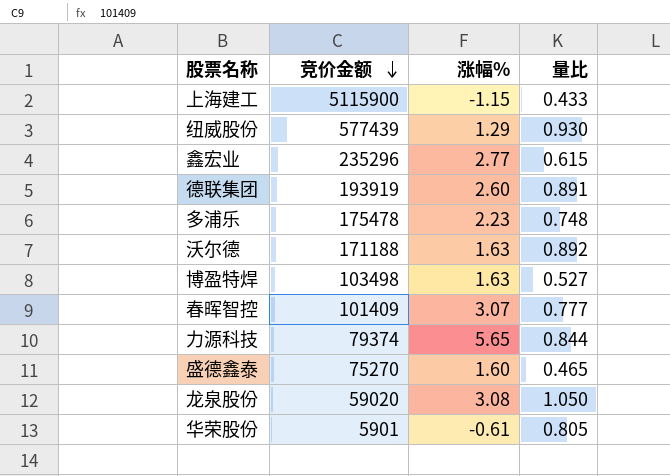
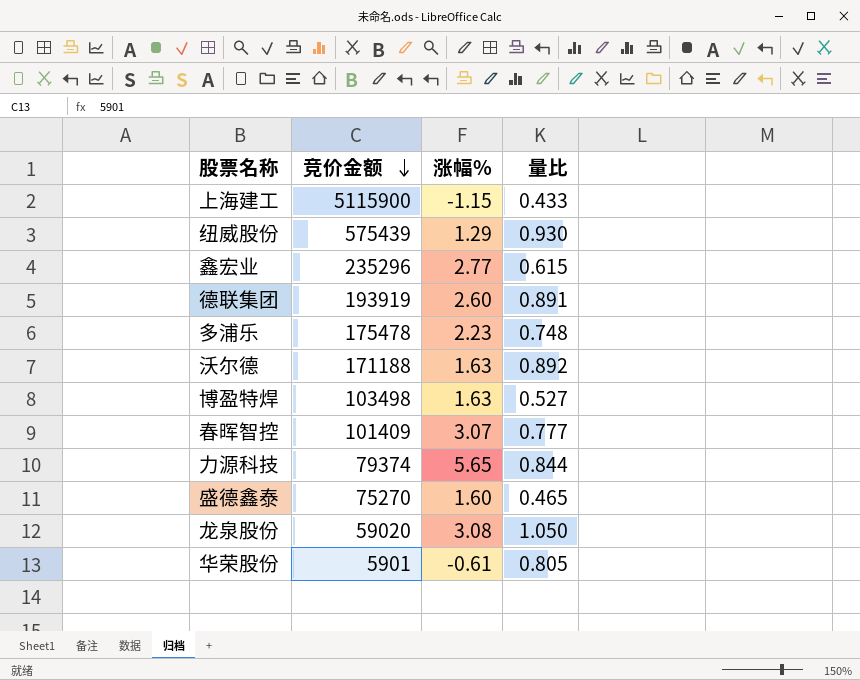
纽威股份 | 竞价金额: 577439 -> 575439

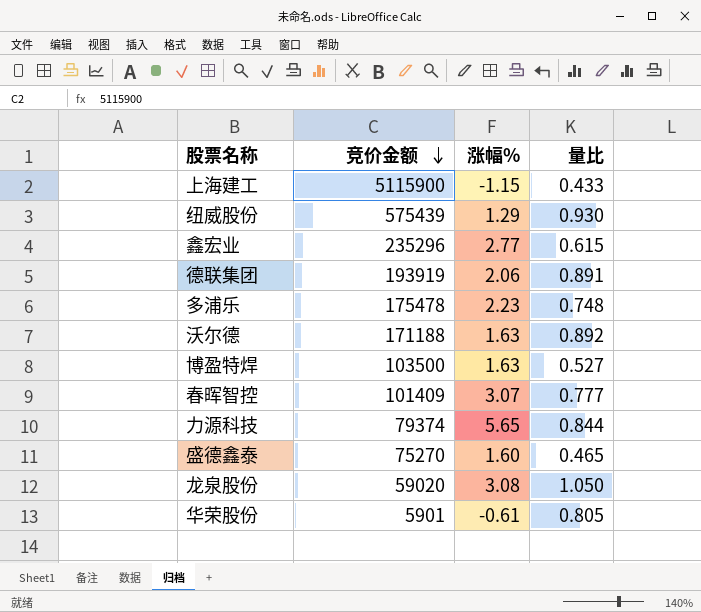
德联集团 | 涨幅%: 2.60 -> 2.06
博盈特焊 | 竞价金额: 103498 -> 103500

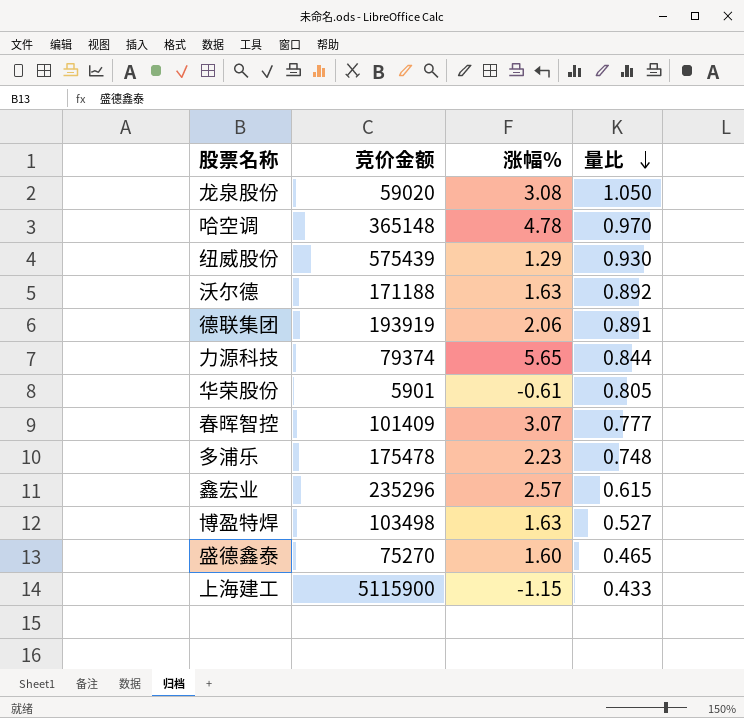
row order: 竞价金额 descending -> 量比 descending
row 哈空调: none -> 365148 | 4.78 | 0.970
鑫宏业 | 涨幅%: 2.77 -> 2.57
博盈特焊 | 竞价金额: 103500 -> 103498

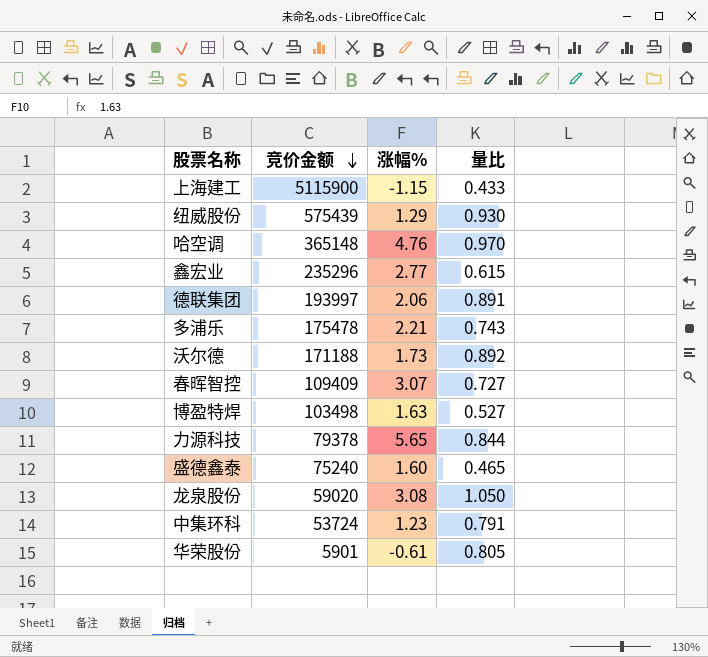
row order: 量比 descending -> 竞价金额 descending
哈空调 | 涨幅%: 4.78 -> 4.76
鑫宏业 | 涨幅%: 2.57 -> 2.77
德联集团 | 竞价金额: 193919 -> 193997
多浦乐 | 涨幅%: 2.23 -> 2.21
多浦乐 | 量比: 0.748 -> 0.743
沃尔德 | 涨幅%: 1.63 -> 1.73
春晖智控 | 竞价金额: 101409 -> 109409
春晖智控 | 量比: 0.777 -> 0.727
力源科技 | 竞价金额: 79374 -> 79378
盛德鑫泰 | 竞价金额: 75270 -> 75240
row 中集环科: none -> 53724 | 1.23 | 0.791

